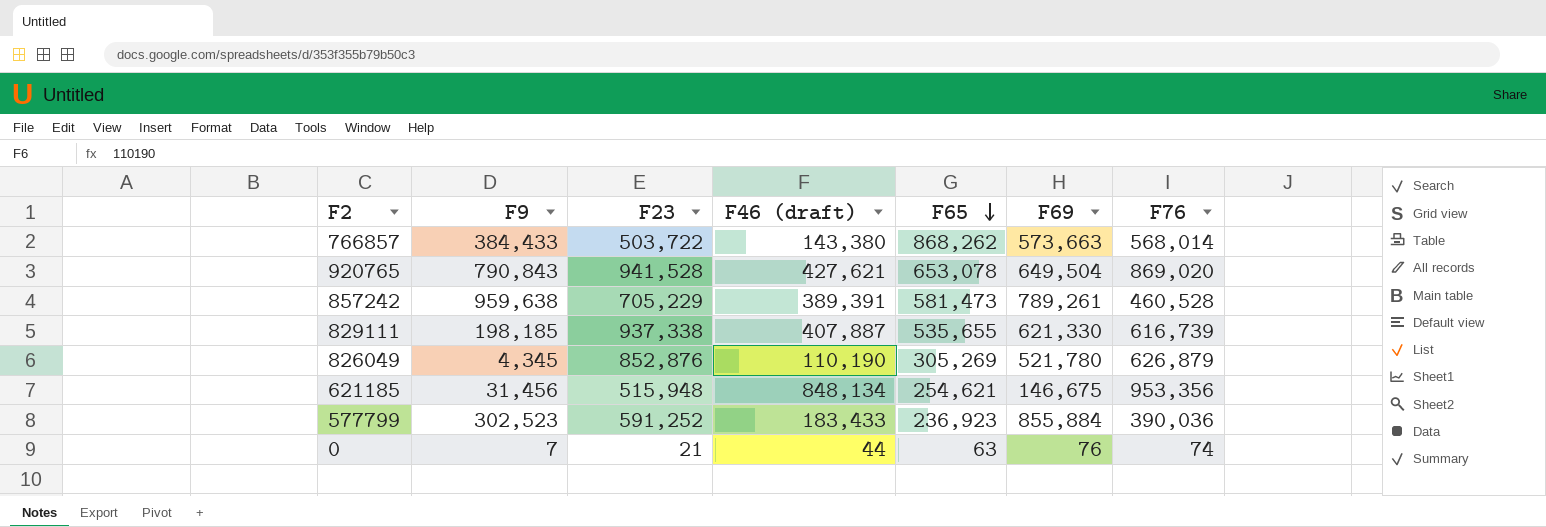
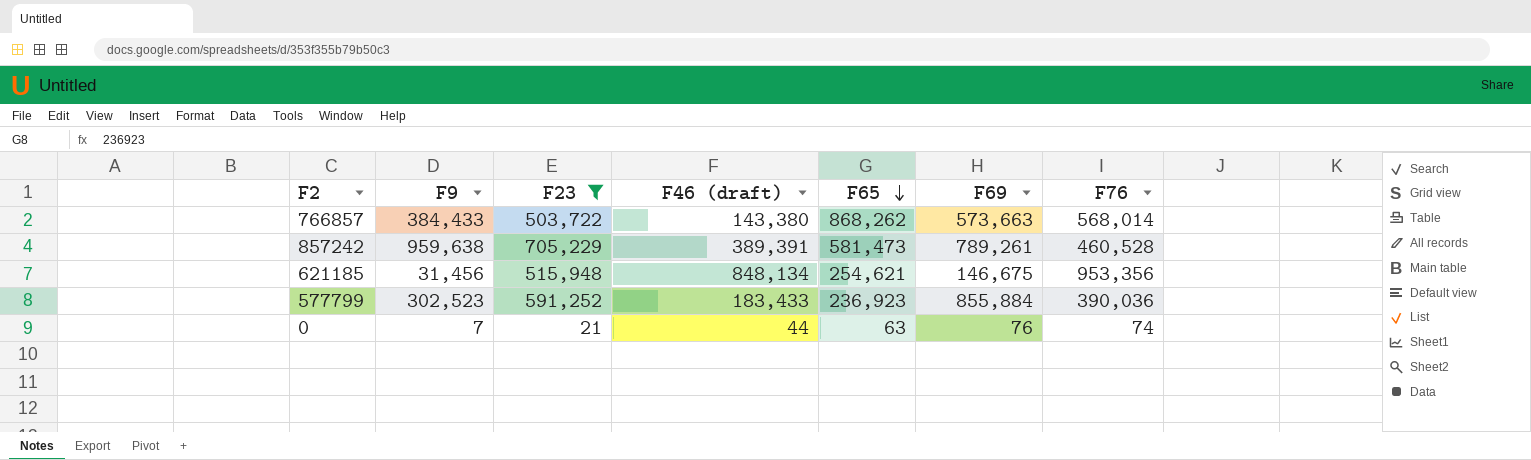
filter: none -> F23 <= 705,229

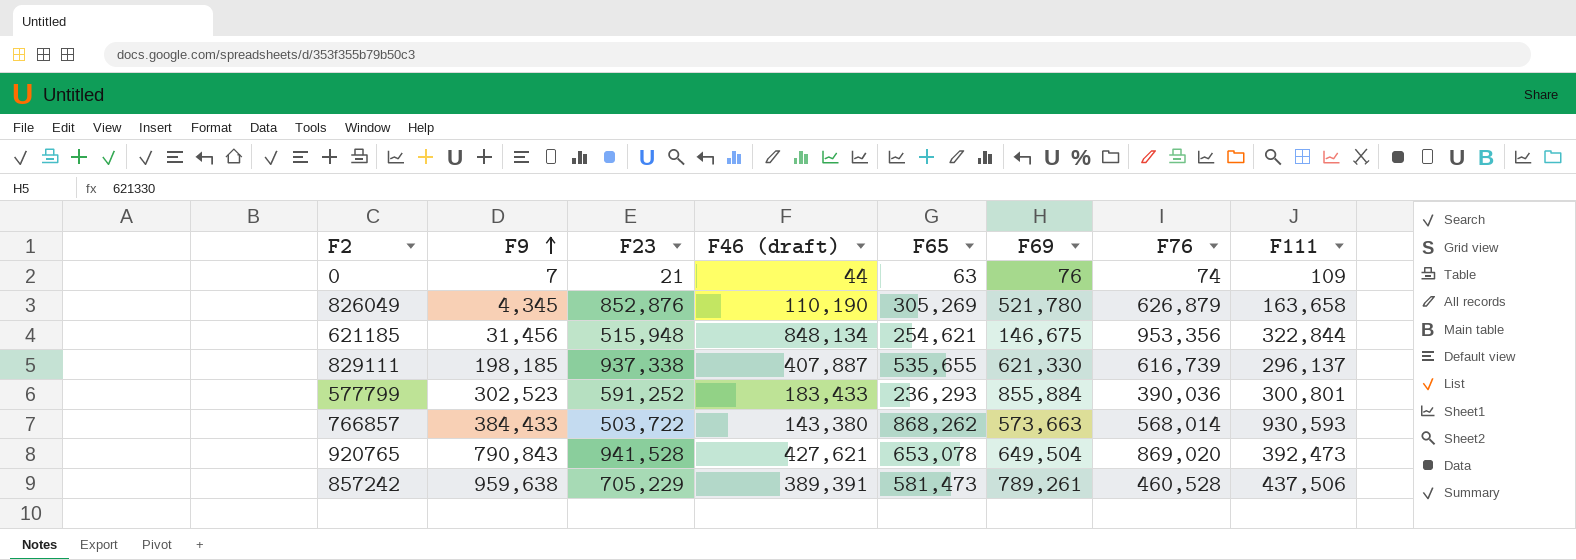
filter: F23 <= 705,229 -> none
row order: F65 descending -> F9 ascending
column F111 | position: none -> 8
577799 | F65: 236,923 -> 236,293

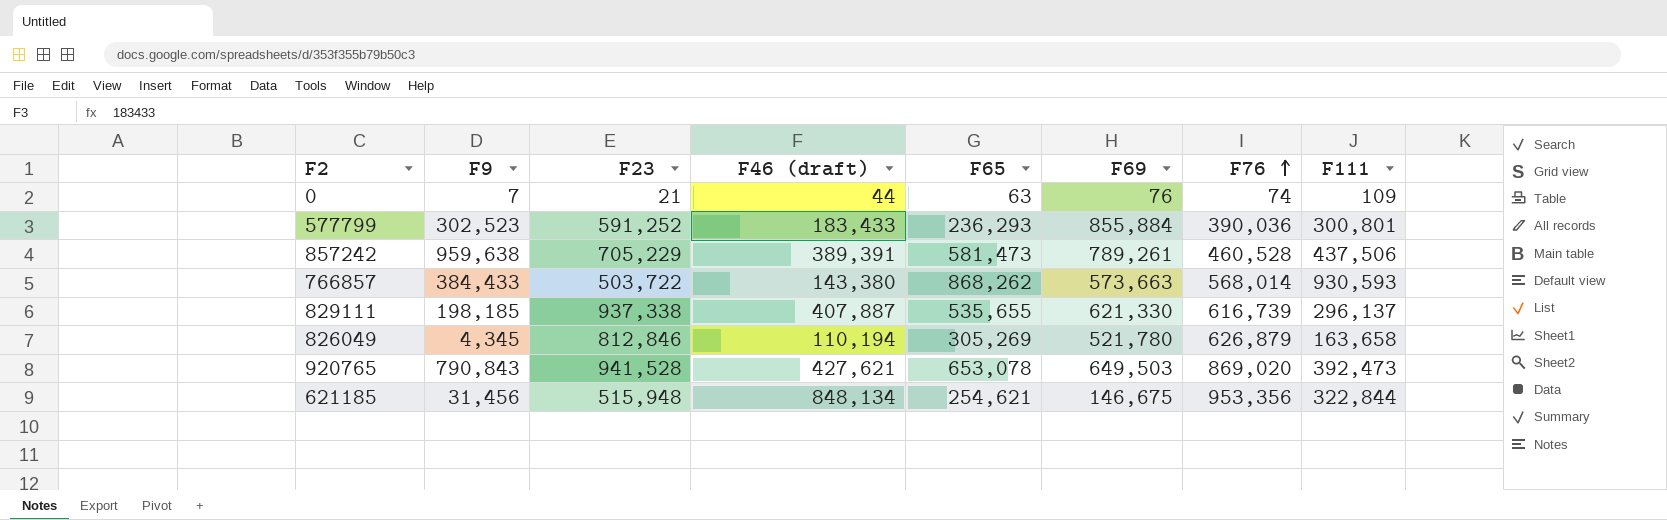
row order: F9 ascending -> F76 ascending
826049 | F23: 852,876 -> 812,846
826049 | F46 (draft): 110,190 -> 110,194
920765 | F69: 649,504 -> 649,503

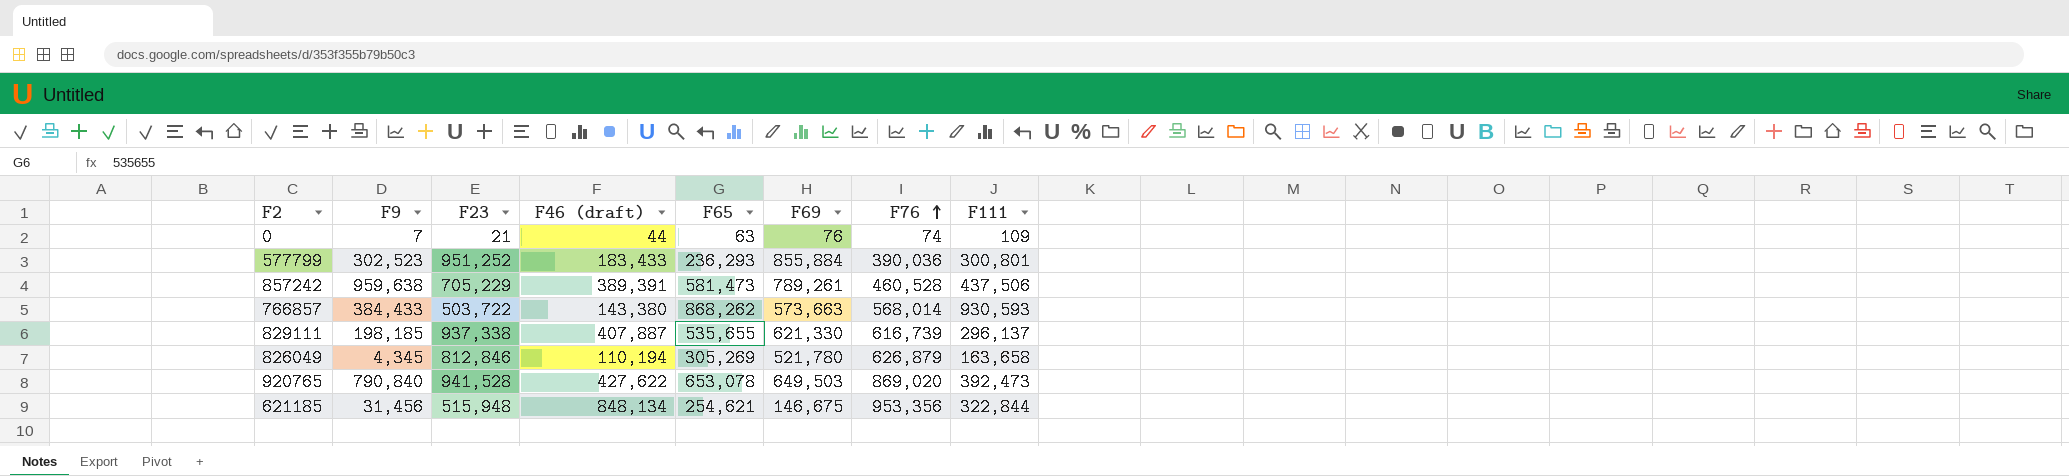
577799 | F23: 591,252 -> 951,252
920765 | F9: 790,843 -> 790,840
920765 | F46 (draft): 427,621 -> 427,622

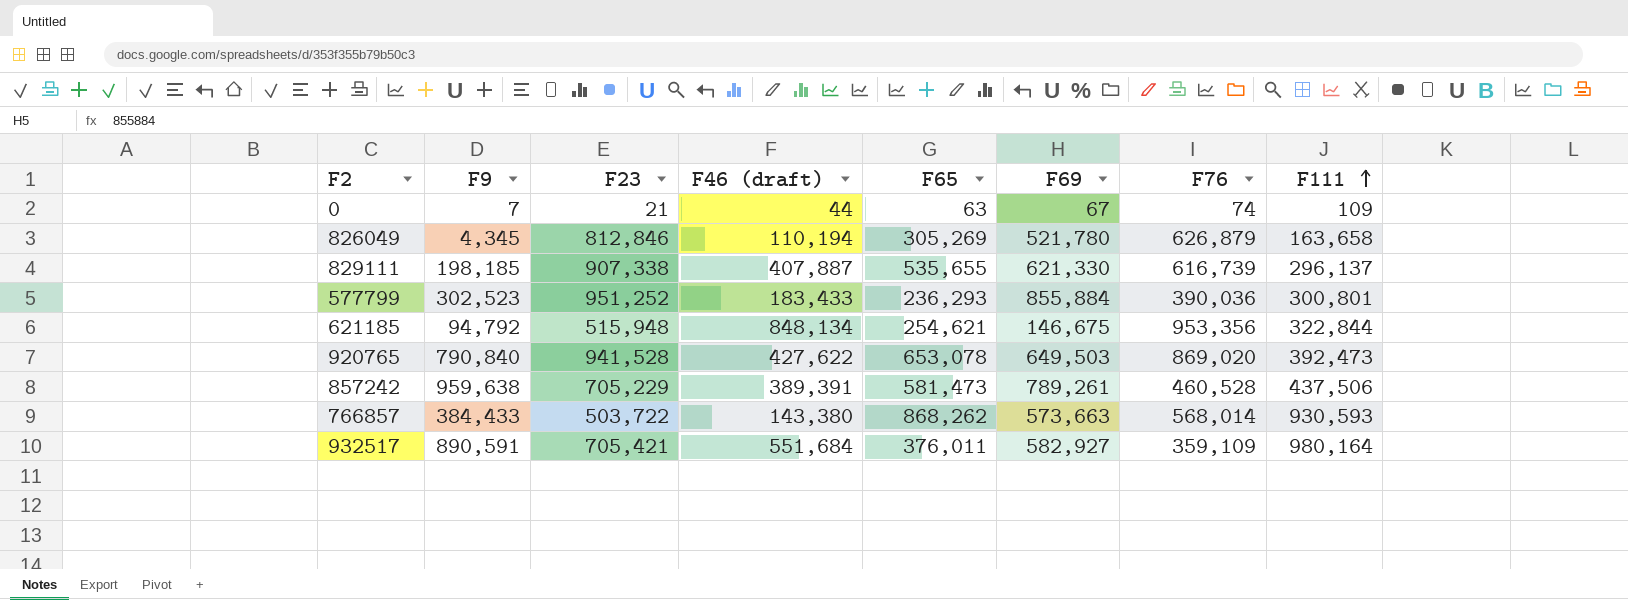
row order: F76 ascending -> F111 ascending
0 | F69: 76 -> 67
829111 | F23: 937,338 -> 907,338
621185 | F9: 31,456 -> 94,792
row 932517: none -> 890,591 | 705,421 | 551,684 | 376,011 | 582,927 | 359,109 | 980,164

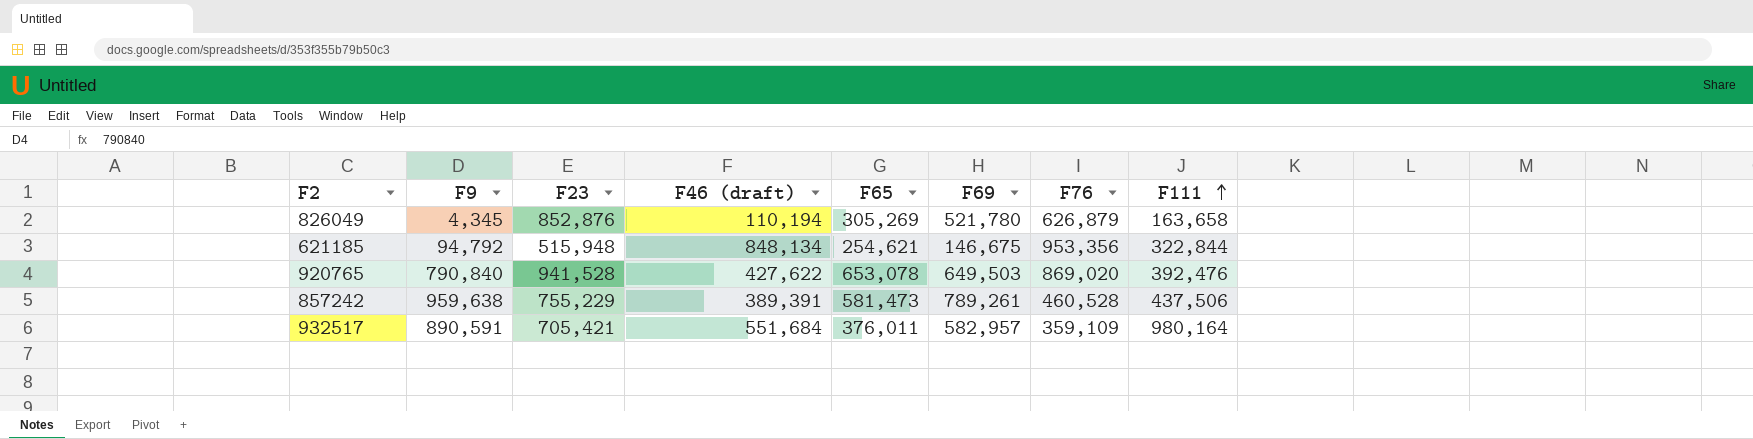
row 0: 7 | 21 | 44 | 63 | 67 | 74 | 109 -> none
row 829111: 198,185 | 907,338 | 407,887 | 535,655 | 621,330 | 616,739 | 296,137 -> none
row 577799: 302,523 | 951,252 | 183,433 | 236,293 | 855,884 | 390,036 | 300,801 -> none
row 766857: 384,433 | 503,722 | 143,380 | 868,262 | 573,663 | 568,014 | 930,593 -> none
826049 | F23: 812,846 -> 852,876
920765 | F111: 392,473 -> 392,476
857242 | F23: 705,229 -> 755,229
932517 | F69: 582,927 -> 582,957

